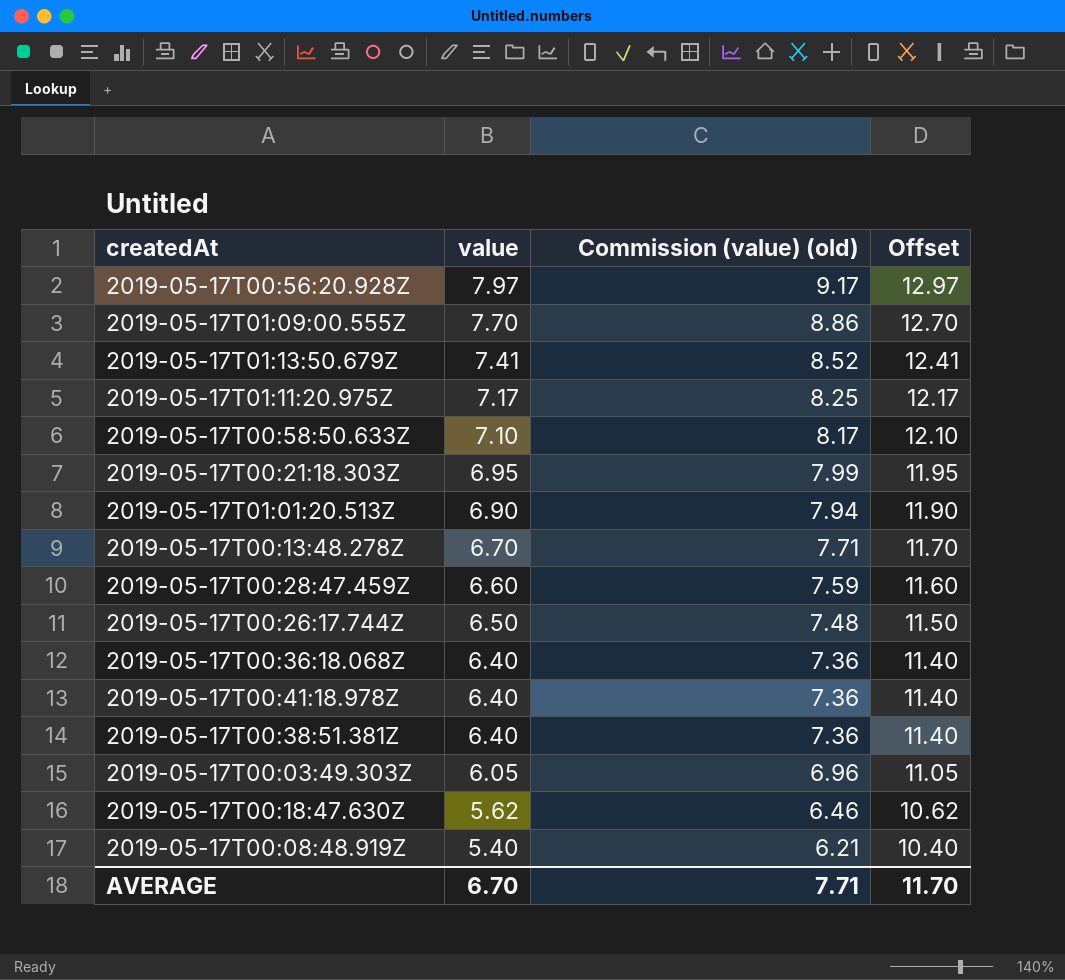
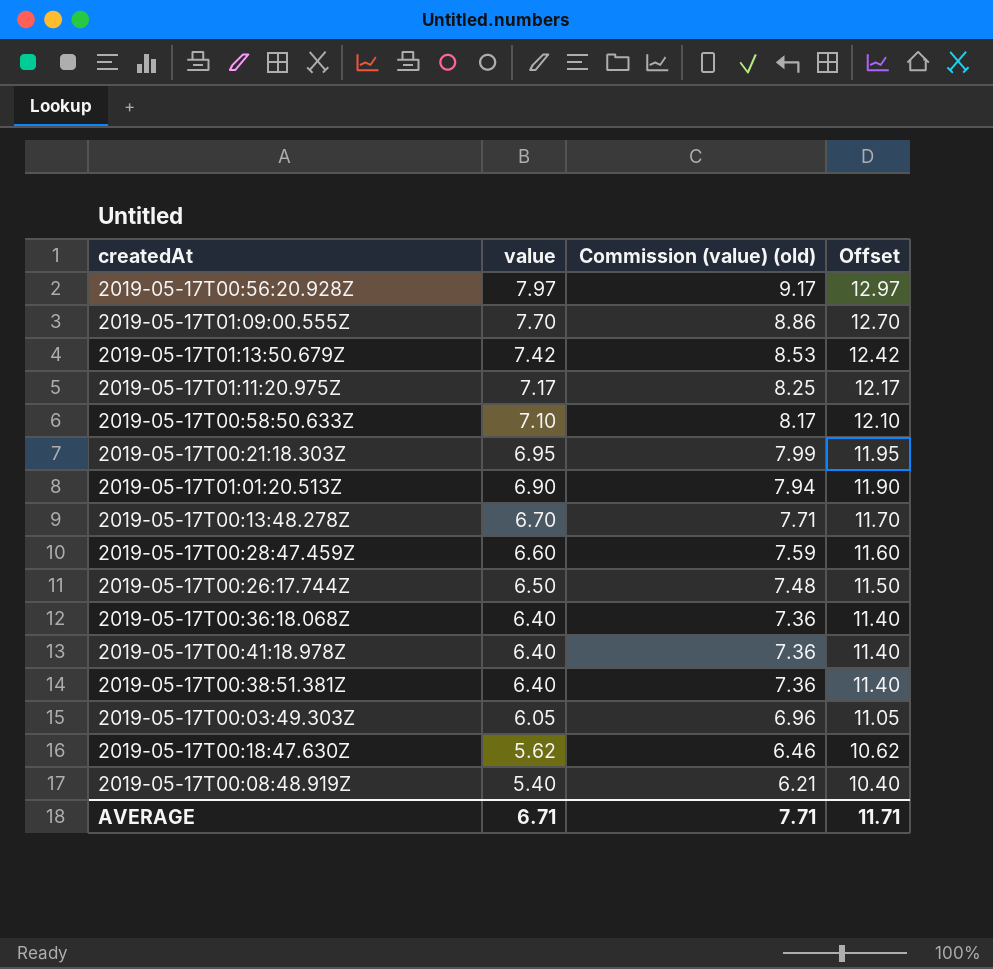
2019-05-17T01:13:50.679Z | value: 7.41 -> 7.42
2019-05-17T01:13:50.679Z | Commission (value) (old): 8.52 -> 8.53
2019-05-17T01:13:50.679Z | Offset: 12.41 -> 12.42
AVERAGE | value: 6.70 -> 6.71
AVERAGE | Offset: 11.70 -> 11.71

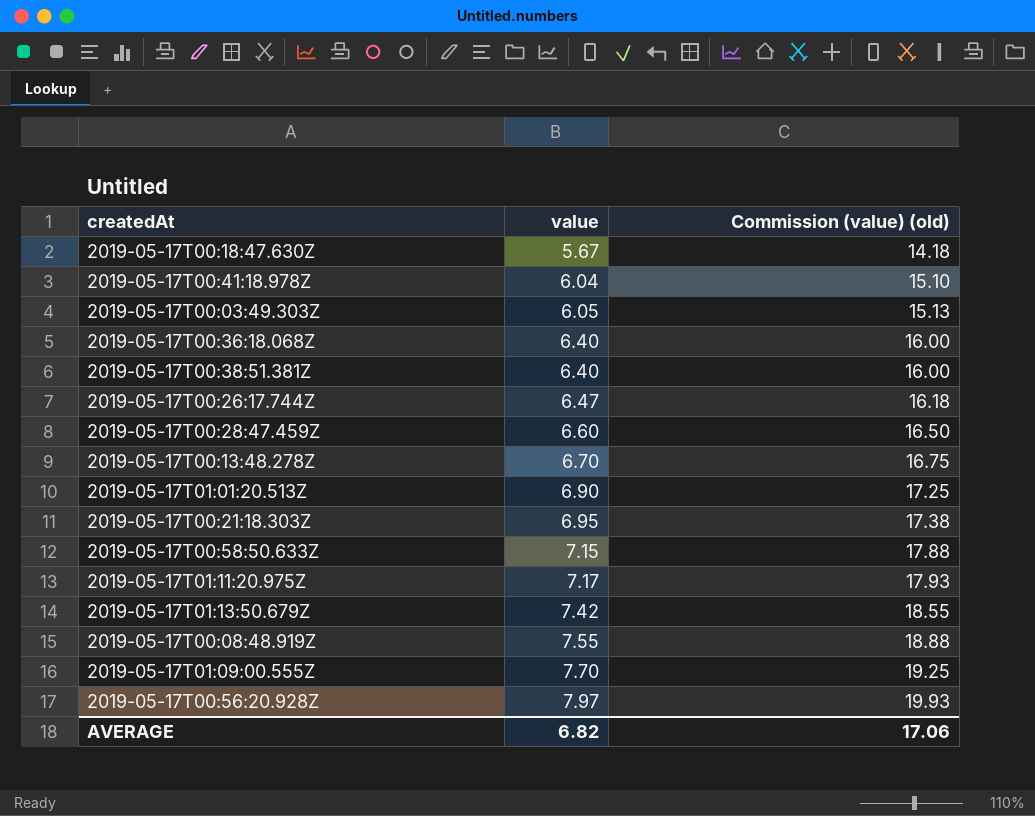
row order: value descending -> value ascending
column Offset | formula: [value] + 5 -> none
column Commission (value) (old) | formula: [value] * 1.15 -> [value] * 2.5
2019-05-17T00:18:47.630Z | value: 5.62 -> 5.67
2019-05-17T00:41:18.978Z | value: 6.40 -> 6.04
2019-05-17T00:26:17.744Z | value: 6.50 -> 6.47
2019-05-17T00:58:50.633Z | value: 7.10 -> 7.15
2019-05-17T00:08:48.919Z | value: 5.40 -> 7.55
AVERAGE | value: 6.71 -> 6.82
AVERAGE | Commission (value) (old): 7.71 -> 17.06

